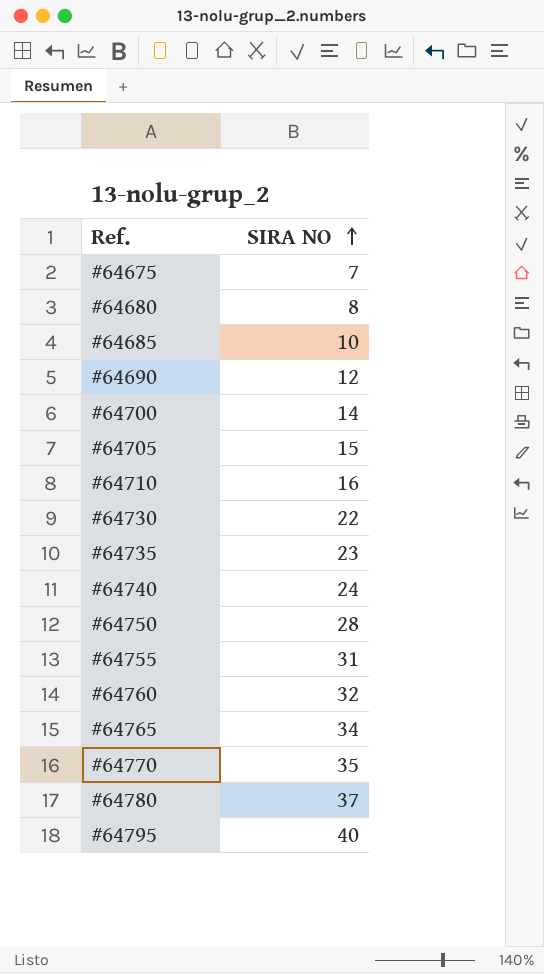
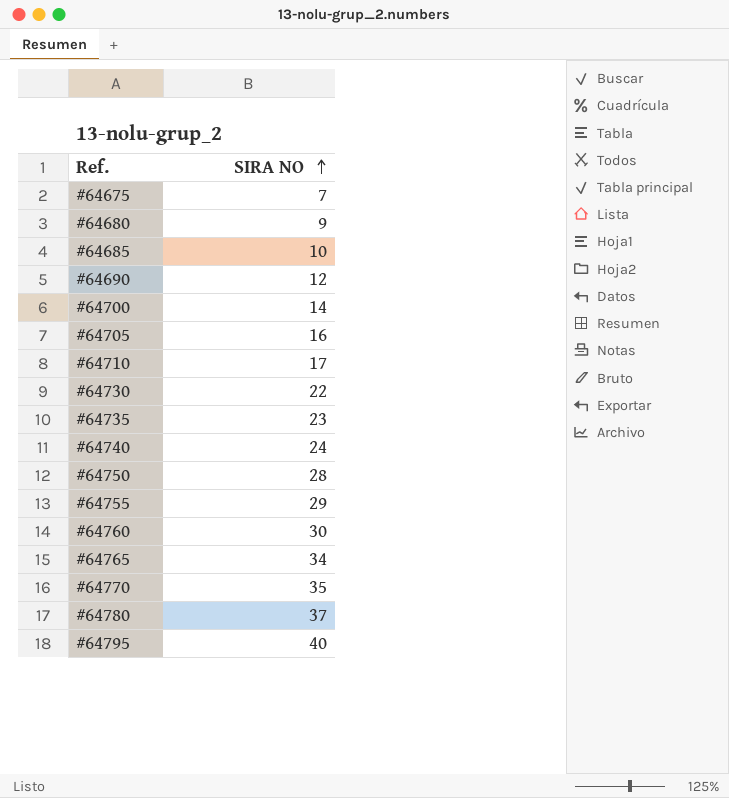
#64680 | SIRA NO: 8 -> 9
#64705 | SIRA NO: 15 -> 16
#64710 | SIRA NO: 16 -> 17
#64755 | SIRA NO: 31 -> 29
#64760 | SIRA NO: 32 -> 30

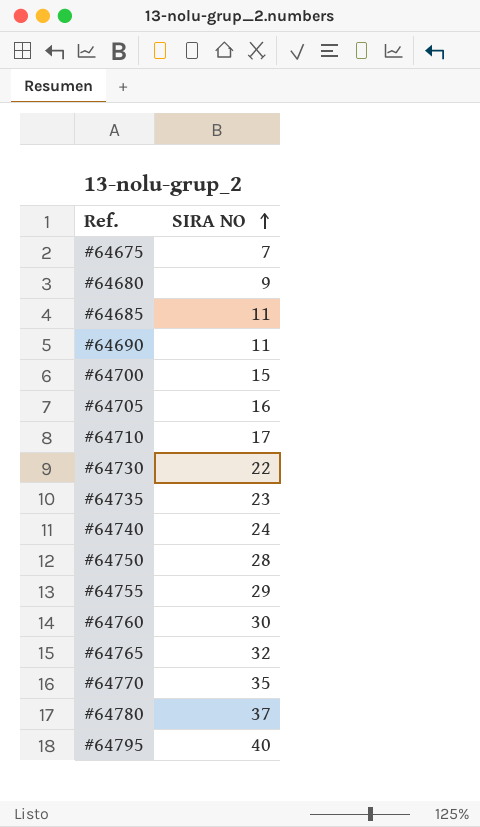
#64685 | SIRA NO: 10 -> 11
#64690 | SIRA NO: 12 -> 11
#64700 | SIRA NO: 14 -> 15
#64765 | SIRA NO: 34 -> 32

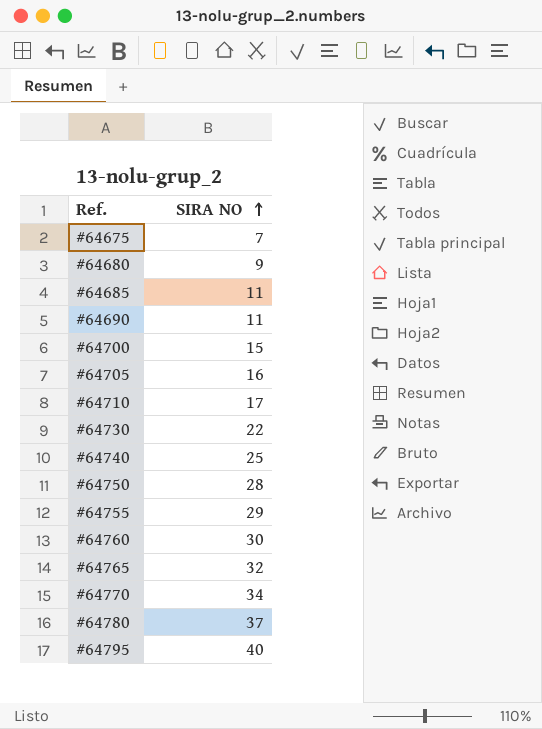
row #64735: 23 -> none
#64740 | SIRA NO: 24 -> 25
#64770 | SIRA NO: 35 -> 34

